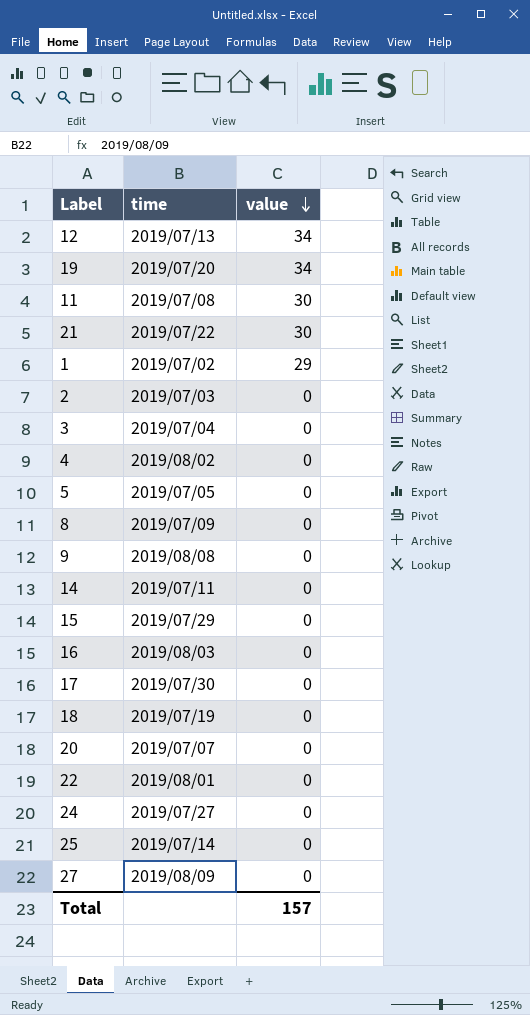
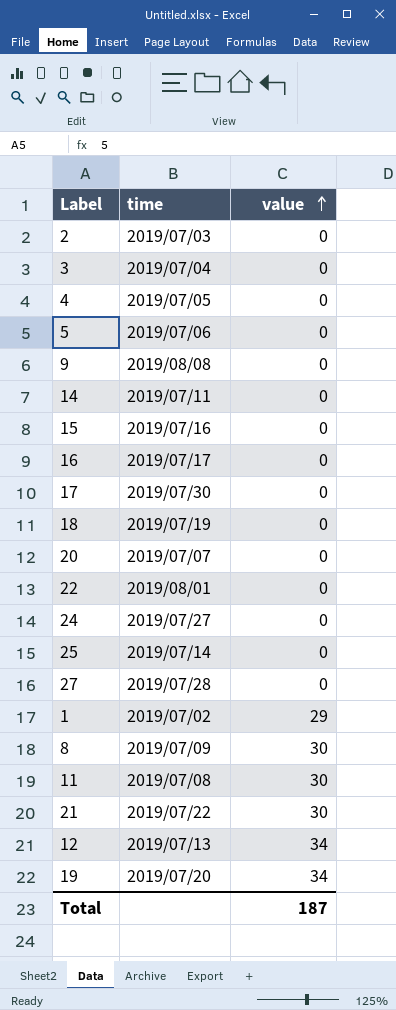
row order: value descending -> value ascending
4 | time: 2019/08/02 -> 2019/07/05
5 | time: 2019/07/05 -> 2019/07/06
15 | time: 2019/07/29 -> 2019/07/16
16 | time: 2019/08/03 -> 2019/07/17
27 | time: 2019/08/09 -> 2019/07/28
8 | value: 0 -> 30
Total | value: 157 -> 187

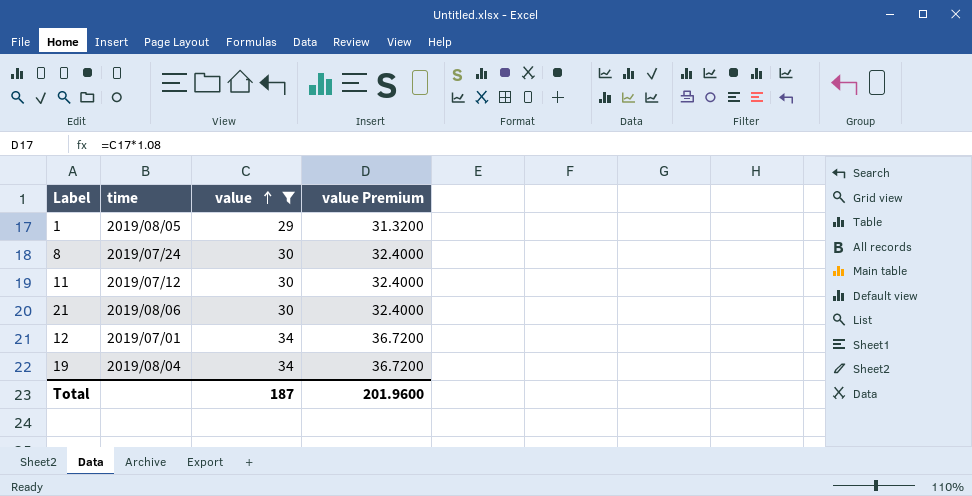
filter: none -> value != 0
column value Premium | formula: none -> [value] * 1.08
1 | time: 2019/07/02 -> 2019/08/05
8 | time: 2019/07/09 -> 2019/07/24
11 | time: 2019/07/08 -> 2019/07/12
21 | time: 2019/07/22 -> 2019/08/06
12 | time: 2019/07/13 -> 2019/07/01
19 | time: 2019/07/20 -> 2019/08/04

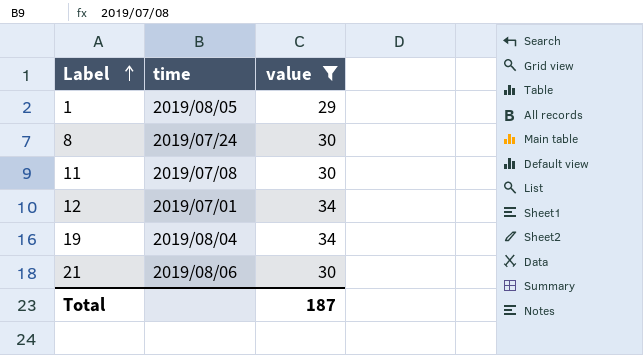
row order: value ascending -> Label ascending
column value Premium | formula: [value] * 1.08 -> none
11 | time: 2019/07/12 -> 2019/07/08

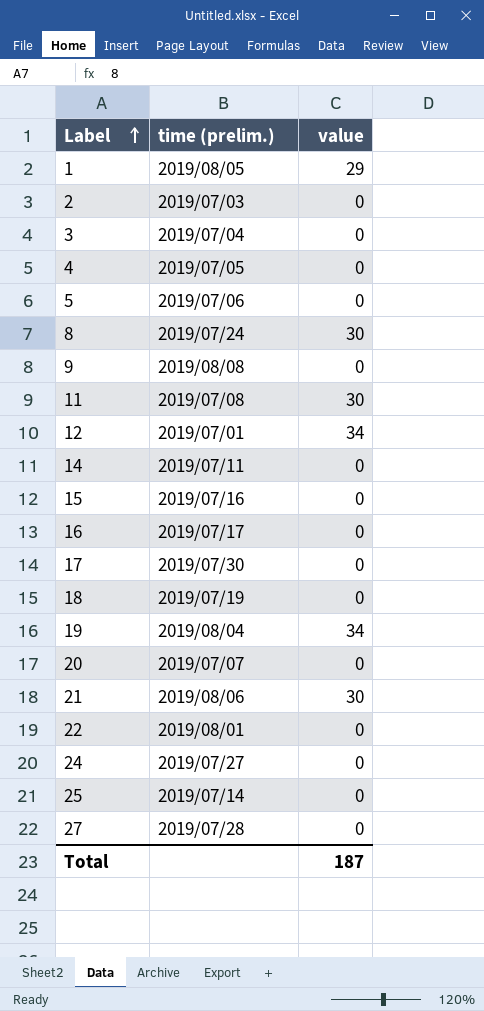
filter: value != 0 -> none
column name: time -> time (prelim.)

